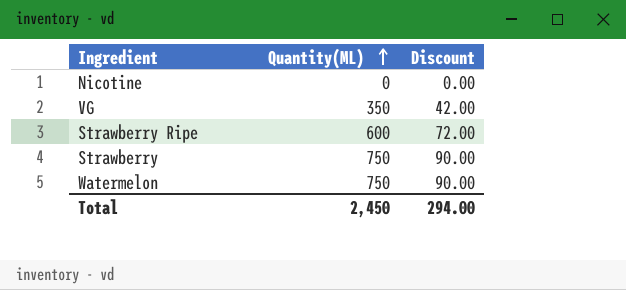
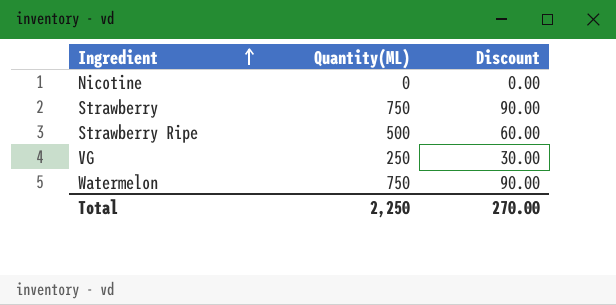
row order: Quantity(ML) ascending -> Ingredient ascending
Strawberry Ripe | Quantity(ML): 600 -> 500
Strawberry Ripe | Discount: 72.00 -> 60.00
VG | Quantity(ML): 350 -> 250
VG | Discount: 42.00 -> 30.00
Total | Quantity(ML): 2,450 -> 2,250
Total | Discount: 294.00 -> 270.00

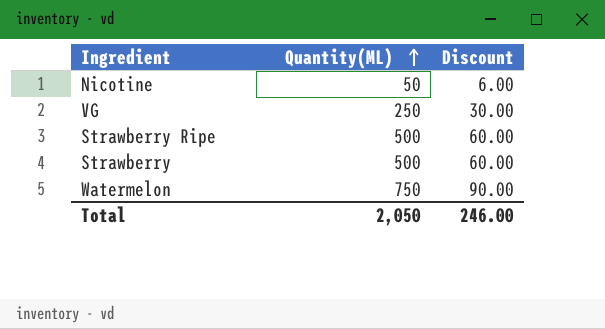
row order: Ingredient ascending -> Quantity(ML) ascending
Nicotine | Quantity(ML): 0 -> 50
Nicotine | Discount: 0.00 -> 6.00
Strawberry | Quantity(ML): 750 -> 500
Strawberry | Discount: 90.00 -> 60.00
Total | Quantity(ML): 2,250 -> 2,050
Total | Discount: 270.00 -> 246.00

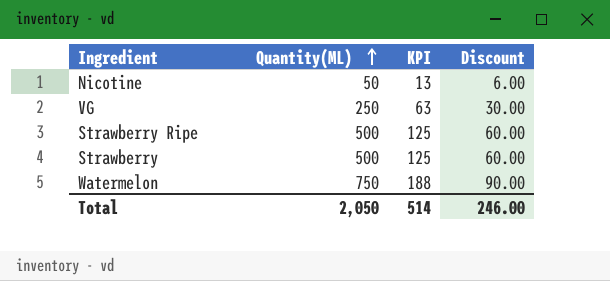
column KPI | formula: none -> [Quantity(ML)] * 0.25

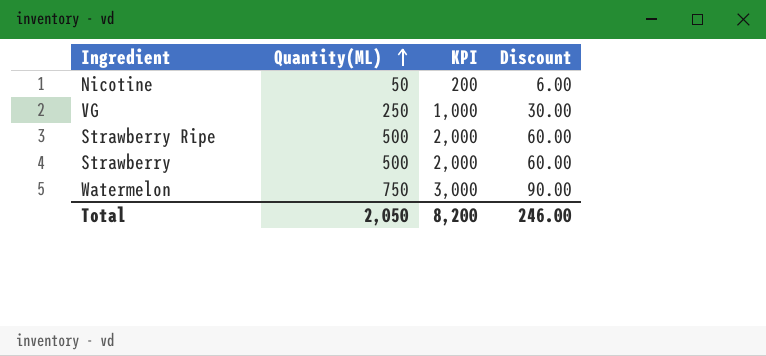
column KPI | formula: [Quantity(ML)] * 0.25 -> [Quantity(ML)] * 4
Total | KPI: 514 -> 8,200

